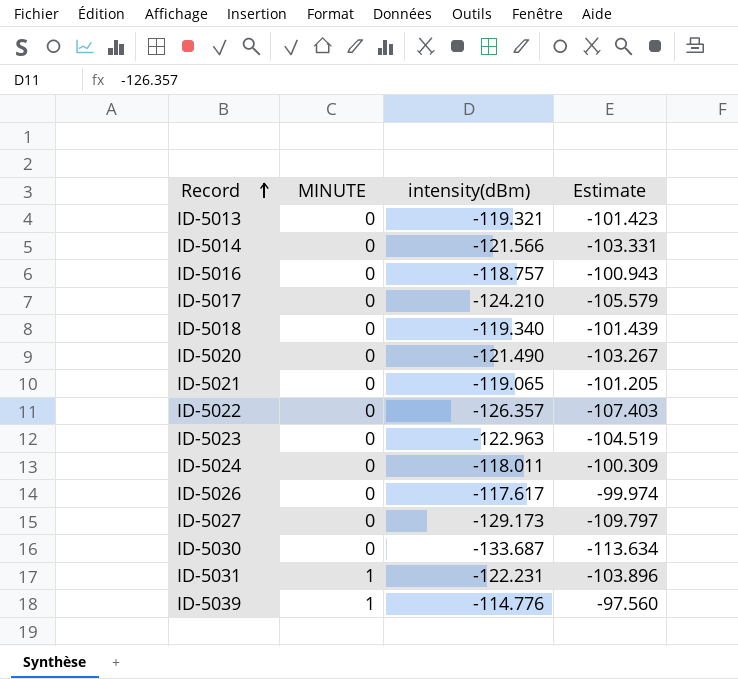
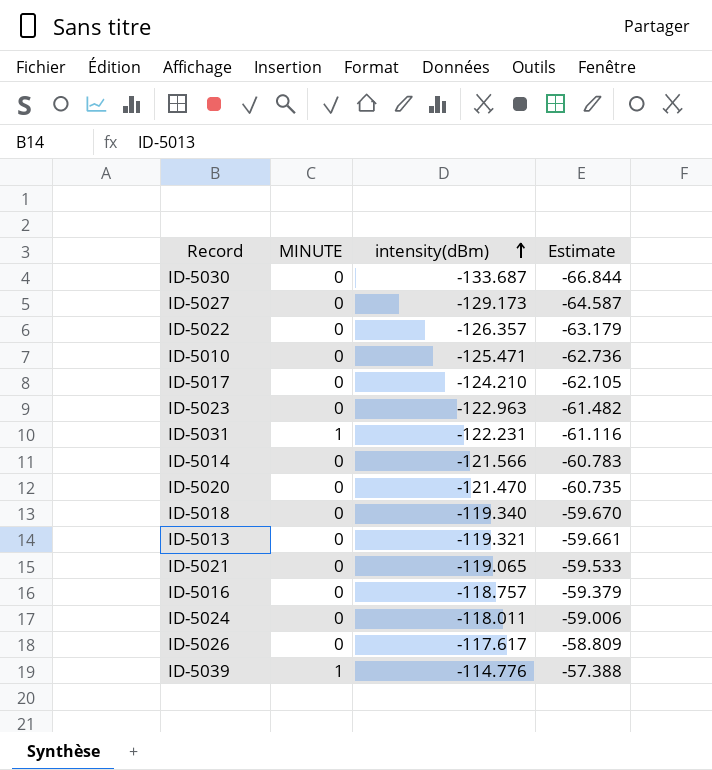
row order: Record ascending -> intensity(dBm) ascending
column Estimate | formula: [intensity(dBm)] * 0.85 -> [intensity(dBm)] * 0.5
row ID-5010: none -> 0 | -125.471 | -62.736
ID-5020 | intensity(dBm): -121.490 -> -121.470

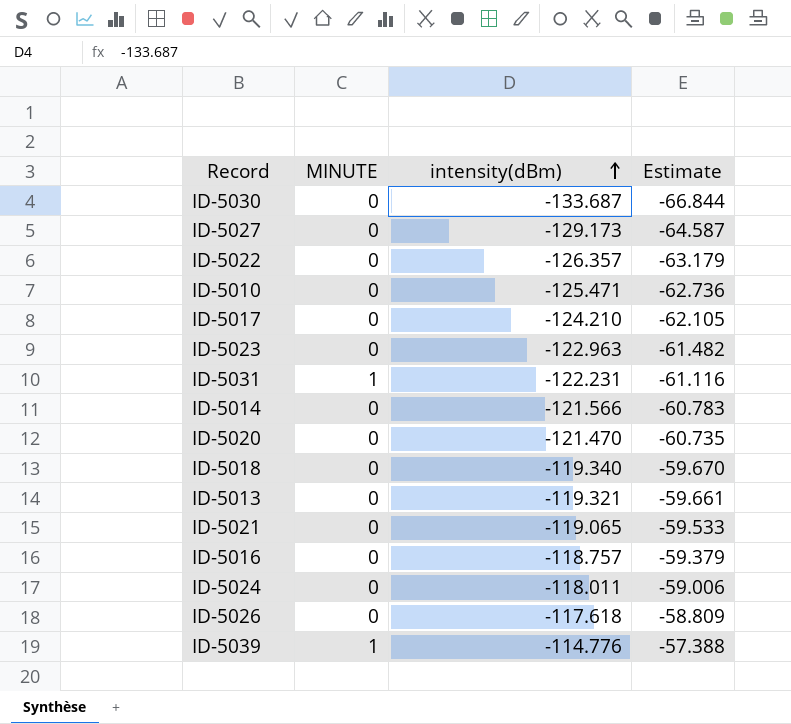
ID-5026 | intensity(dBm): -117.617 -> -117.618

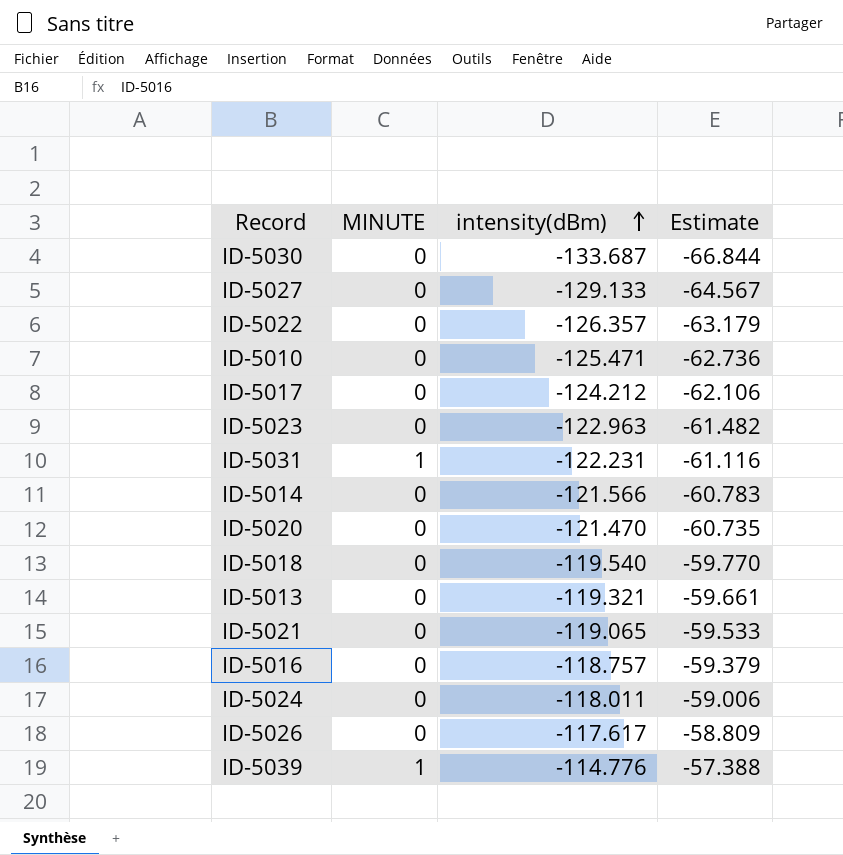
ID-5027 | intensity(dBm): -129.173 -> -129.133
ID-5027 | Estimate: -64.587 -> -64.567
ID-5017 | intensity(dBm): -124.210 -> -124.212
ID-5017 | Estimate: -62.105 -> -62.106
ID-5018 | intensity(dBm): -119.340 -> -119.540
ID-5018 | Estimate: -59.670 -> -59.770
ID-5026 | intensity(dBm): -117.618 -> -117.617

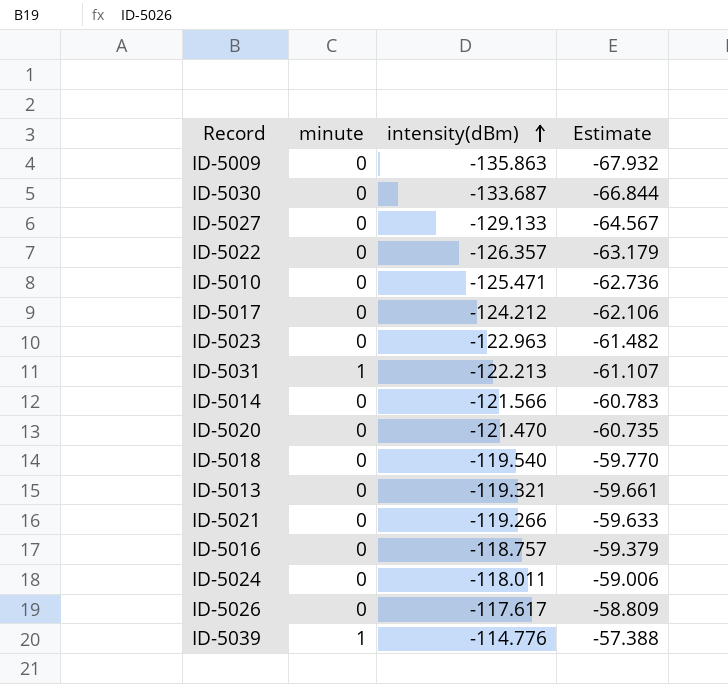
column name: MINUTE -> minute
row ID-5009: none -> 0 | -135.863 | -67.932
ID-5031 | intensity(dBm): -122.231 -> -122.213
ID-5031 | Estimate: -61.116 -> -61.107
ID-5021 | intensity(dBm): -119.065 -> -119.266
ID-5021 | Estimate: -59.533 -> -59.633

